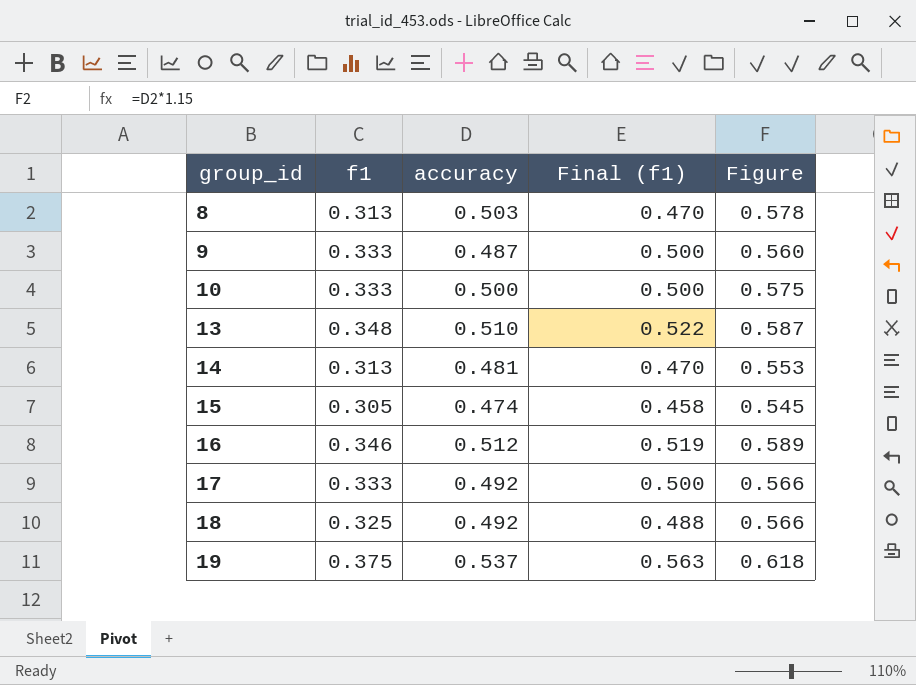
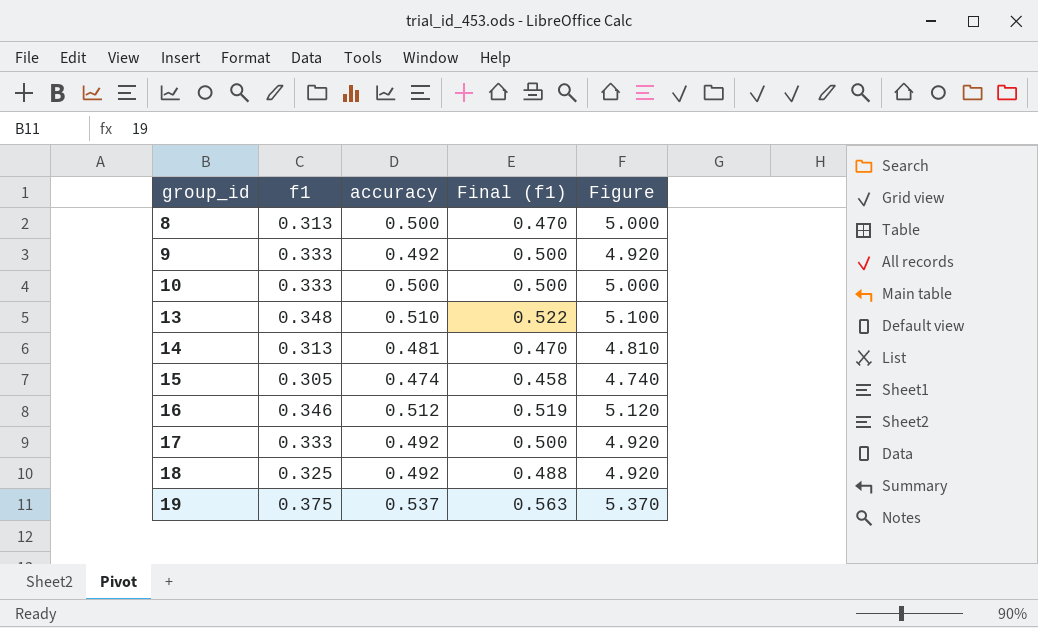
column Figure | formula: [accuracy] * 1.15 -> [accuracy] * 10
8 | accuracy: 0.503 -> 0.500
9 | accuracy: 0.487 -> 0.492

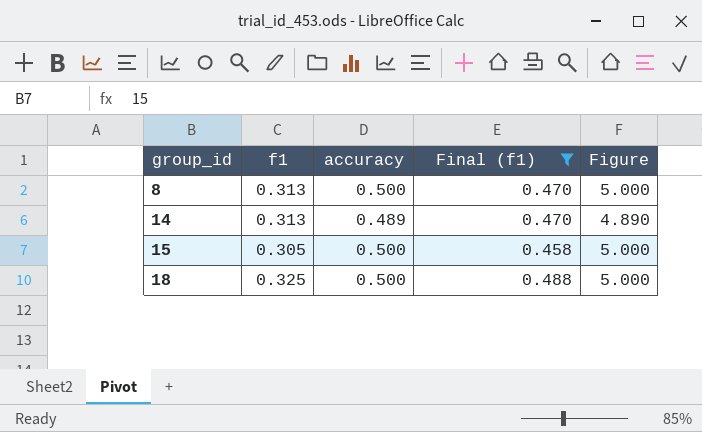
filter: none -> Final (f1) <= 0.488
14 | accuracy: 0.481 -> 0.489
14 | Figure: 4.810 -> 4.890
15 | accuracy: 0.474 -> 0.500
15 | Figure: 4.740 -> 5.000
18 | accuracy: 0.492 -> 0.500
18 | Figure: 4.920 -> 5.000

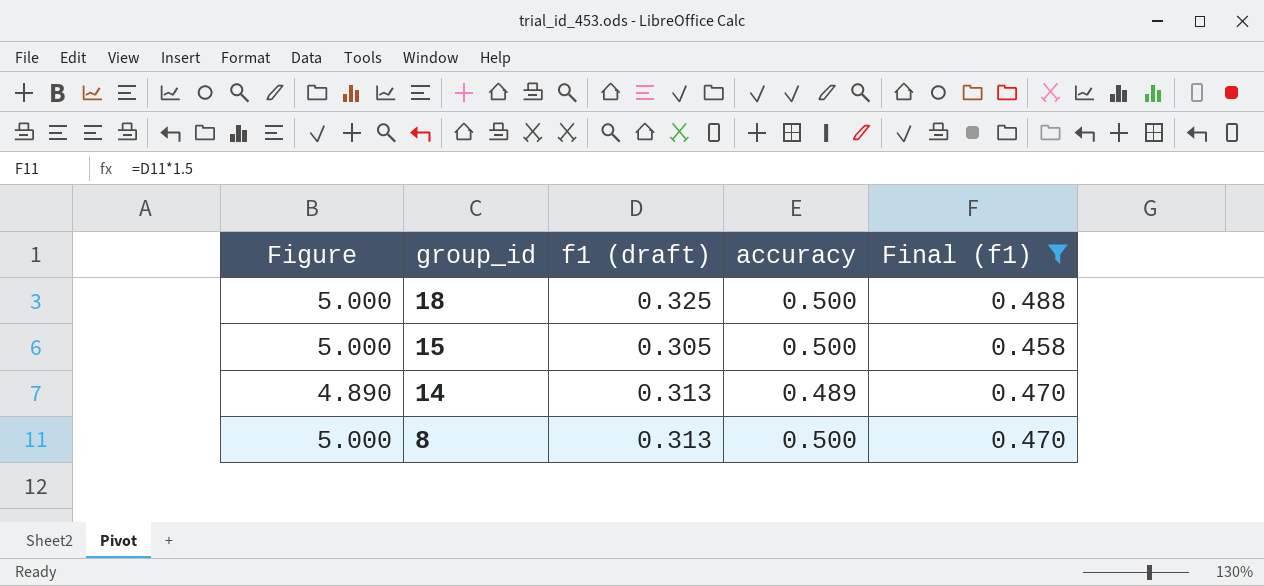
row order: group_id ascending -> group_id descending
column Figure | position: 5 -> 1
column name: f1 -> f1 (draft)

